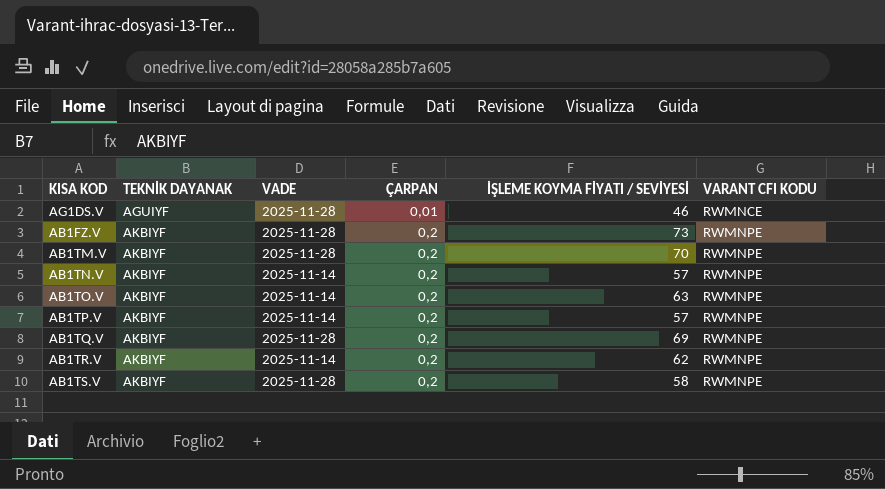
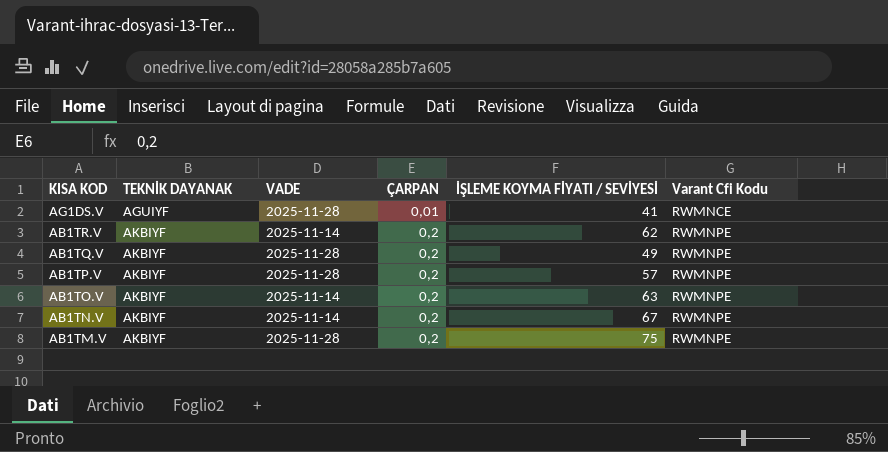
row order: TEKNİK DAYANAK ascending -> KISA KOD descending
column name: VARANT CFI KODU -> Varant Cfi Kodu
row AB1FZ.V: AKBIYF | 2025-11-28 | 0,2 | 73 | RWMNPE -> none
row AB1TS.V: AKBIYF | 2025-11-28 | 0,2 | 58 | RWMNPE -> none
AG1DS.V | İŞLEME KOYMA FİYATI / SEVİYESİ: 46 -> 41
AB1TQ.V | İŞLEME KOYMA FİYATI / SEVİYESİ: 69 -> 49
AB1TP.V | VADE: 2025-11-14 -> 2025-11-28
AB1TN.V | İŞLEME KOYMA FİYATI / SEVİYESİ: 57 -> 67
AB1TM.V | İŞLEME KOYMA FİYATI / SEVİYESİ: 70 -> 75

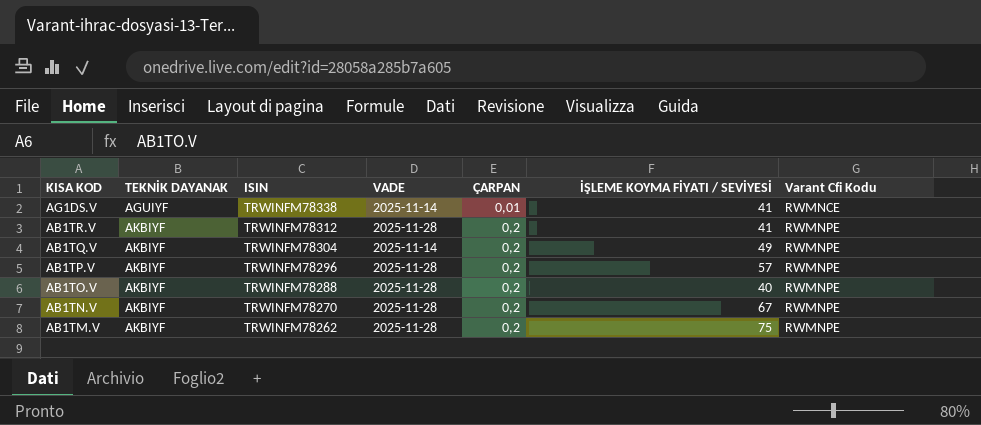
column ISIN | position: none -> 3
AG1DS.V | VADE: 2025-11-28 -> 2025-11-14
AB1TR.V | VADE: 2025-11-14 -> 2025-11-28
AB1TR.V | İŞLEME KOYMA FİYATI / SEVİYESİ: 62 -> 41
AB1TQ.V | VADE: 2025-11-28 -> 2025-11-14
AB1TO.V | VADE: 2025-11-14 -> 2025-11-28
AB1TO.V | İŞLEME KOYMA FİYATI / SEVİYESİ: 63 -> 40
AB1TN.V | VADE: 2025-11-14 -> 2025-11-28

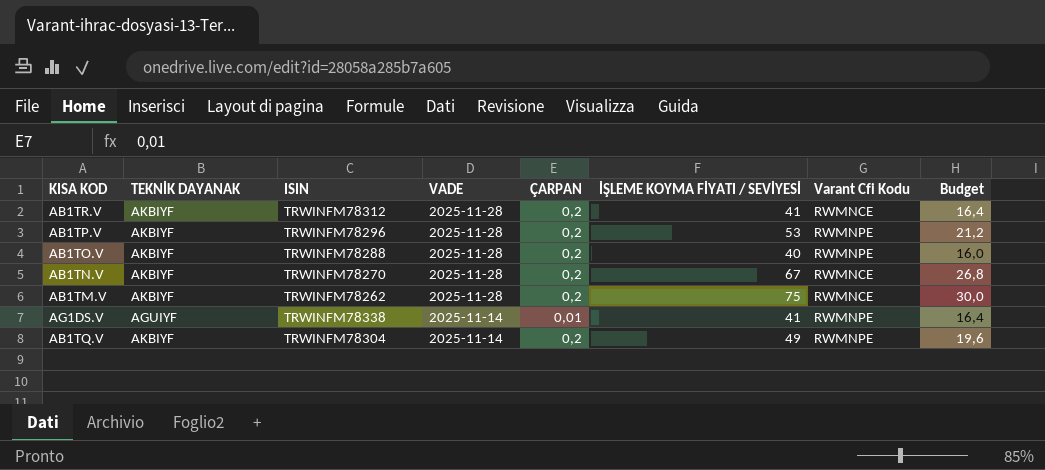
row order: KISA KOD descending -> VADE descending
column Budget | formula: none -> [İŞLEME KOYMA FİYATI / SEVİYESİ] * 0,4
AB1TR.V | Varant Cfi Kodu: RWMNPE -> RWMNCE
AB1TP.V | İŞLEME KOYMA FİYATI / SEVİYESİ: 57 -> 53
AB1TN.V | Varant Cfi Kodu: RWMNPE -> RWMNCE
AB1TM.V | Varant Cfi Kodu: RWMNPE -> RWMNCE
AG1DS.V | Varant Cfi Kodu: RWMNCE -> RWMNPE

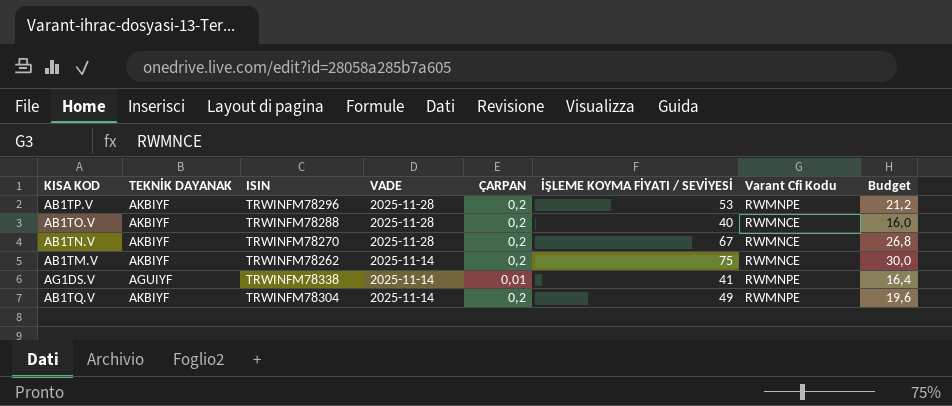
row AB1TR.V: AKBIYF | TRWINFM78312 | 2025-11-28 | 0,2 | 41 | RWMNCE | 16,4 -> none
AB1TO.V | Varant Cfi Kodu: RWMNPE -> RWMNCE
AB1TM.V | VADE: 2025-11-28 -> 2025-11-14

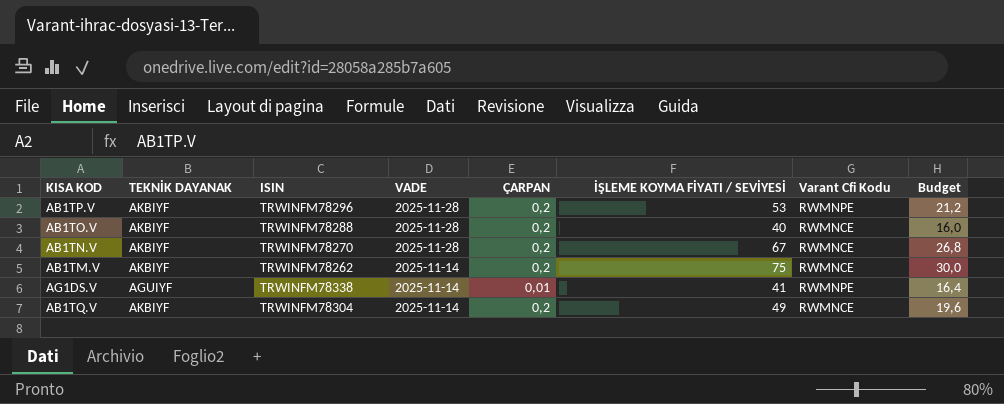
AB1TQ.V | Varant Cfi Kodu: RWMNPE -> RWMNCE

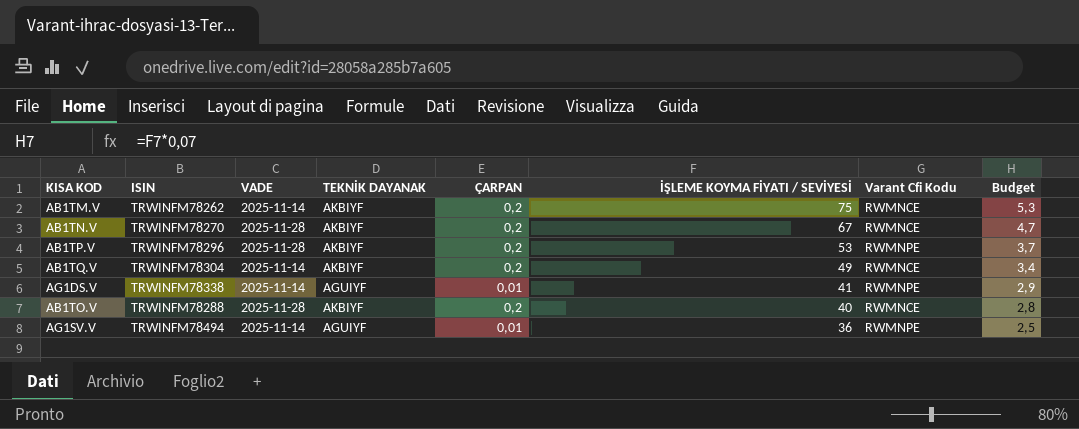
row order: VADE descending -> İŞLEME KOYMA FİYATI / SEVİYESİ descending
column TEKNİK DAYANAK | position: 2 -> 4
column Budget | formula: [İŞLEME KOYMA FİYATI / SEVİYESİ] * 0,4 -> [İŞLEME KOYMA FİYATI / SEVİYESİ] * 0,07
row AG1SV.V: none -> TRWINFM78494 | 2025-11-14 | AGUIYF | 0,01 | 36 | RWMNPE | 2,5

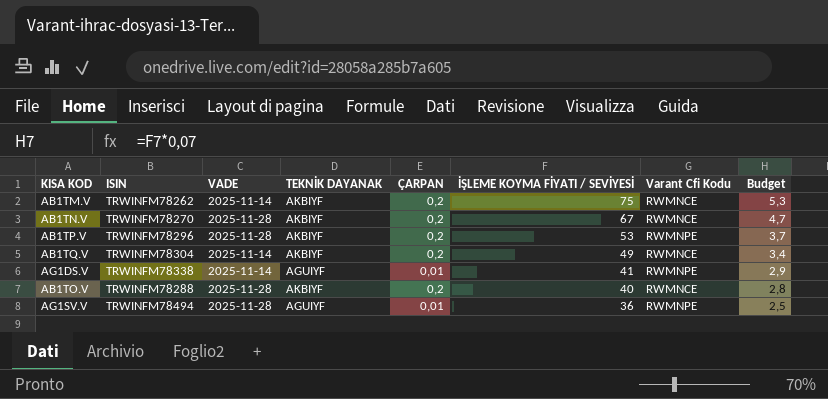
AG1SV.V | VADE: 2025-11-14 -> 2025-11-28

